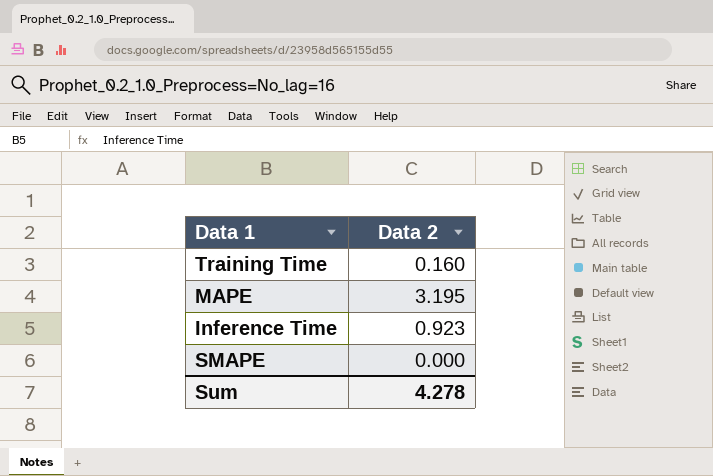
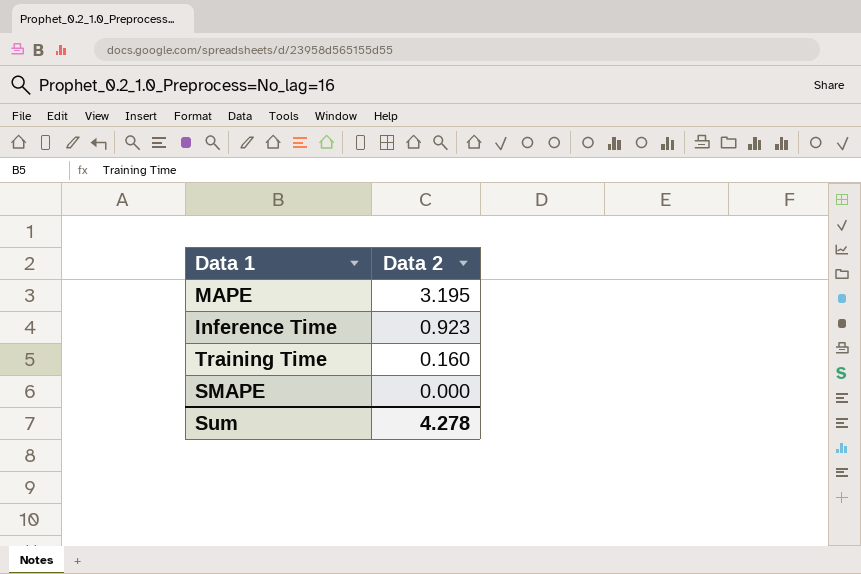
row order: none -> Data 2 descending

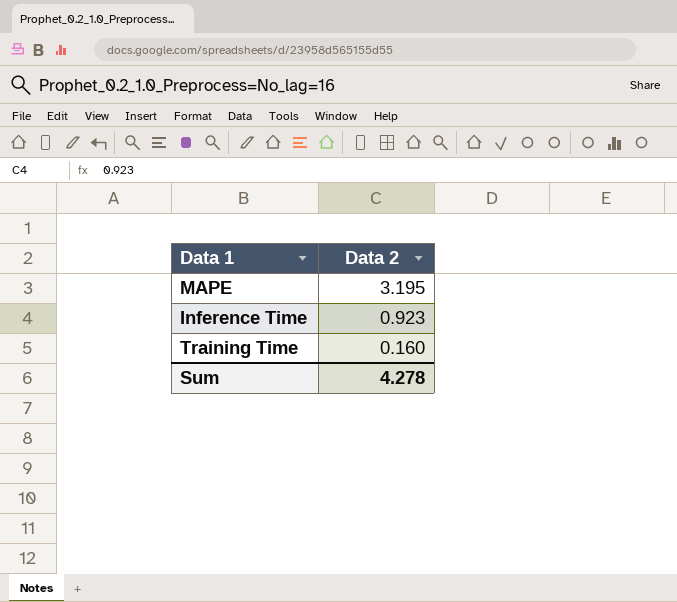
row SMAPE: 0.000 -> none

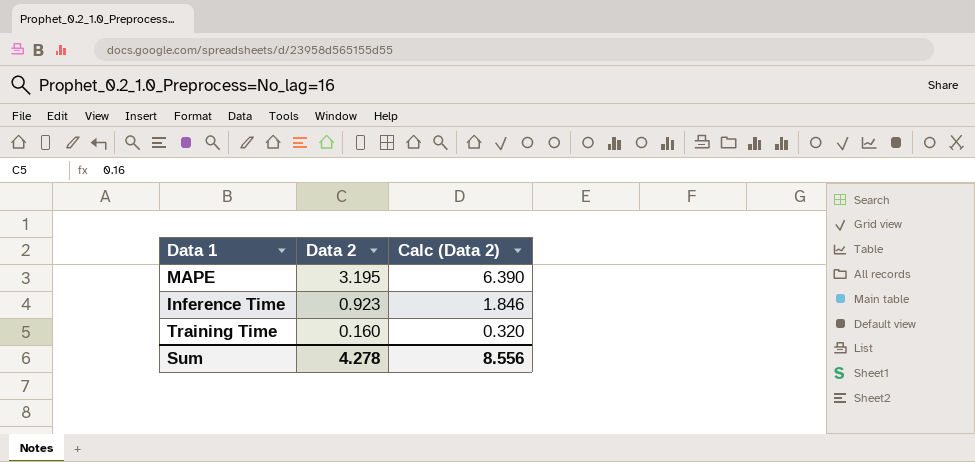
column Calc (Data 2) | formula: none -> [Data 2] * 2

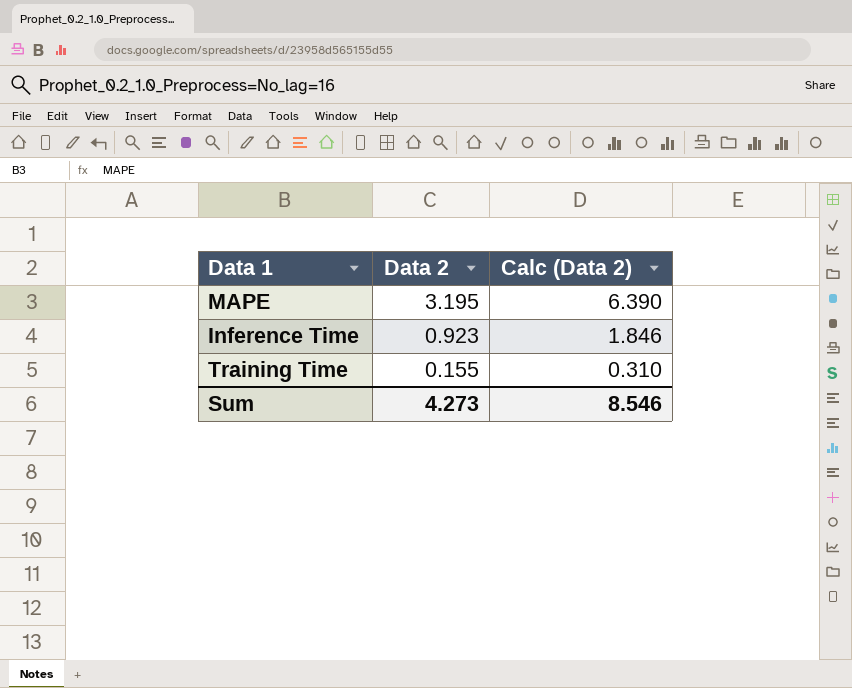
Training Time | Data 2: 0.160 -> 0.155
Training Time | Calc (Data 2): 0.320 -> 0.310
Sum | Data 2: 4.278 -> 4.273
Sum | Calc (Data 2): 8.556 -> 8.546

